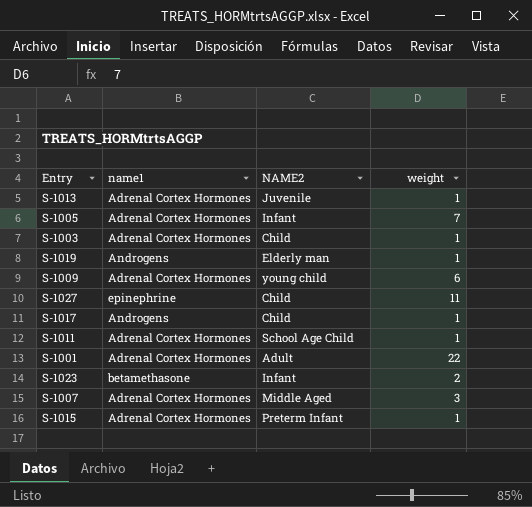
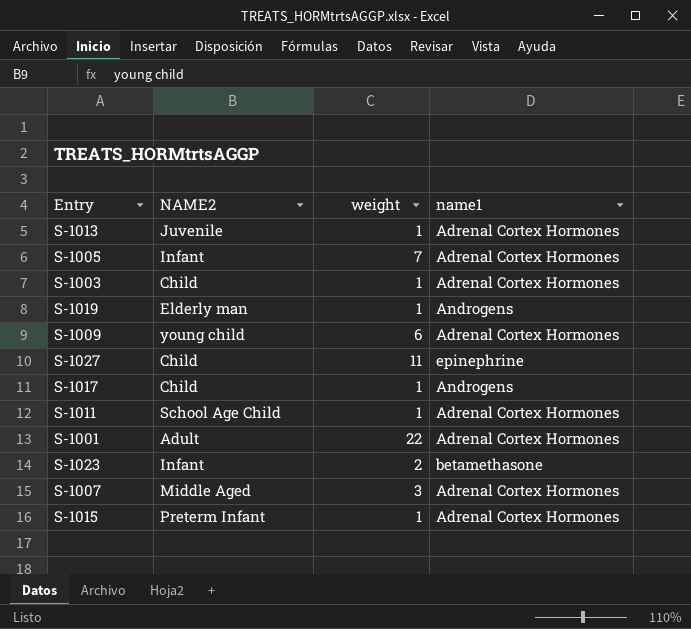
column name1 | position: 2 -> 4

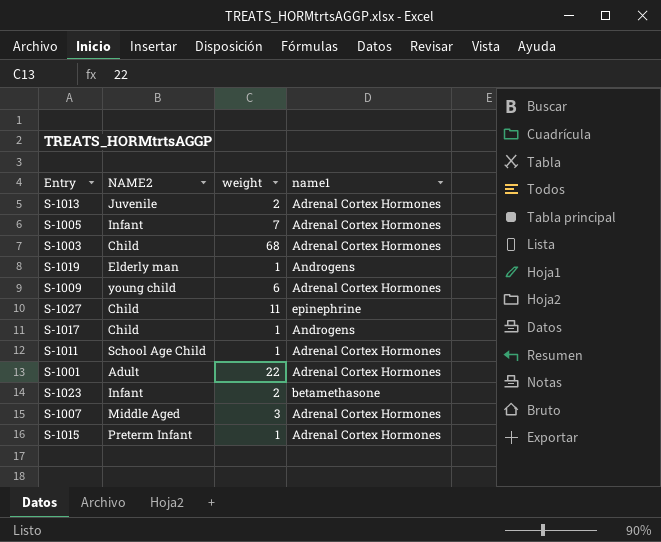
S-1013 | weight: 1 -> 2
S-1003 | weight: 1 -> 68

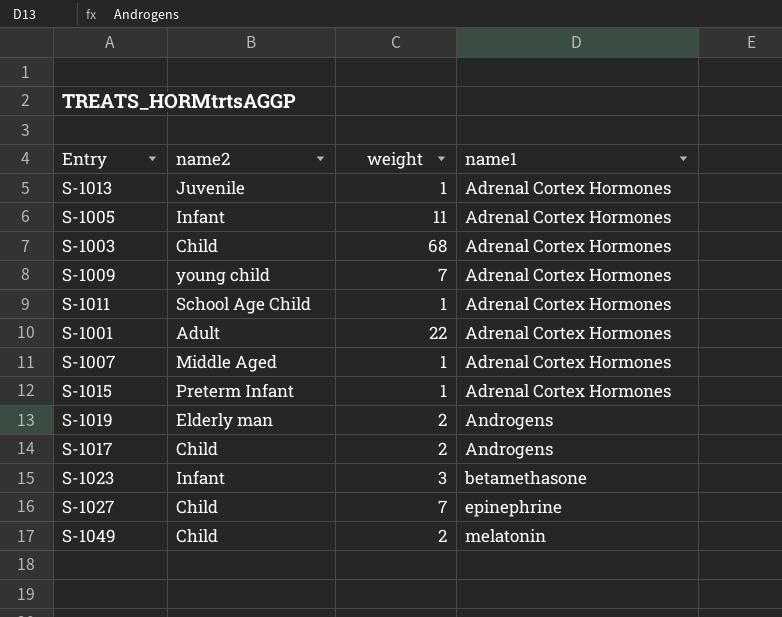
row order: none -> name1 ascending
column name: NAME2 -> name2
S-1013 | weight: 2 -> 1
S-1005 | weight: 7 -> 11
S-1009 | weight: 6 -> 7
S-1007 | weight: 3 -> 1
S-1019 | weight: 1 -> 2
S-1017 | weight: 1 -> 2
S-1023 | weight: 2 -> 3
S-1027 | weight: 11 -> 7
row S-1049: none -> Child | 2 | melatonin

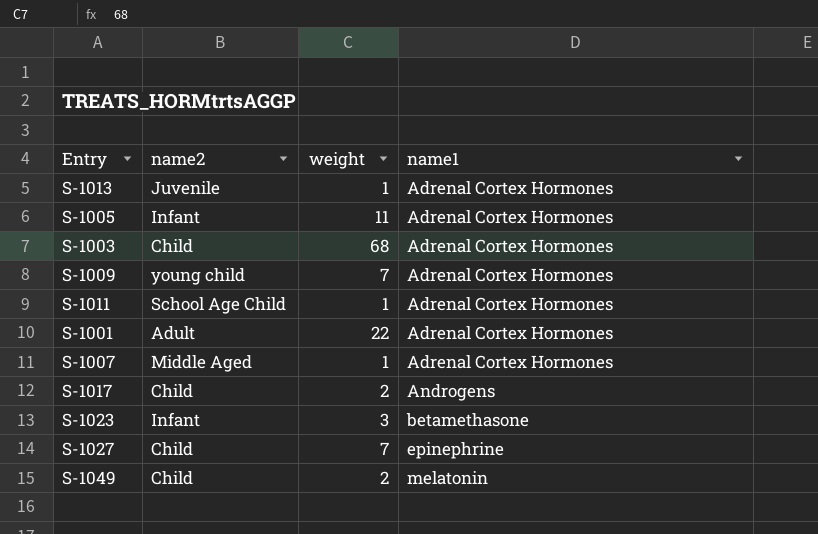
row S-1015: Preterm Infant | 1 | Adrenal Cortex Hormones -> none
row S-1019: Elderly man | 2 | Androgens -> none

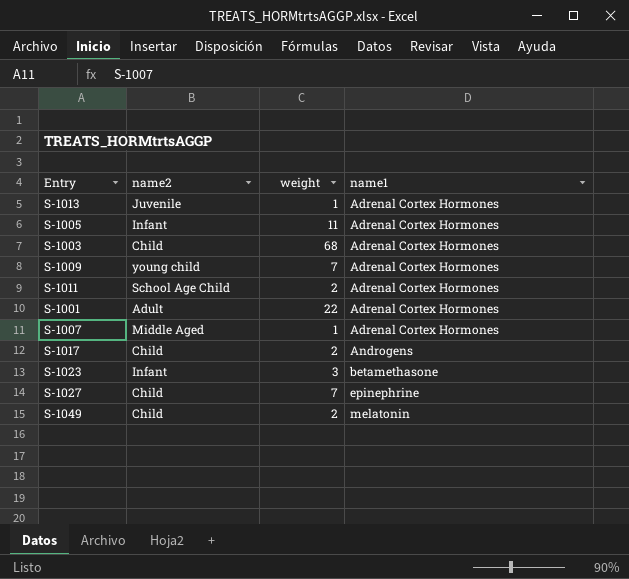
S-1011 | weight: 1 -> 2

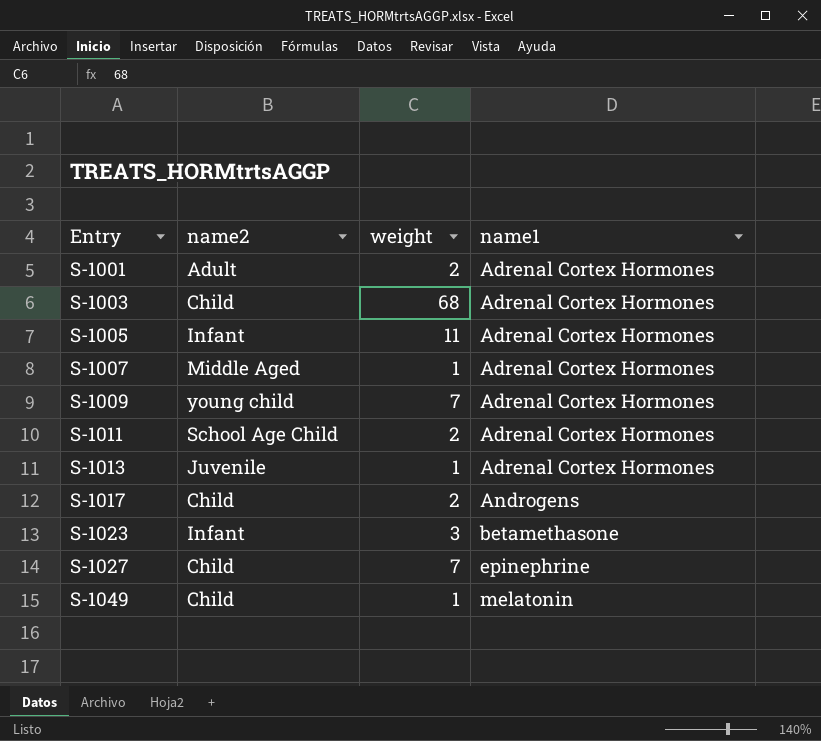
row order: name1 ascending -> Entry ascending
S-1001 | weight: 22 -> 2
S-1049 | weight: 2 -> 1

